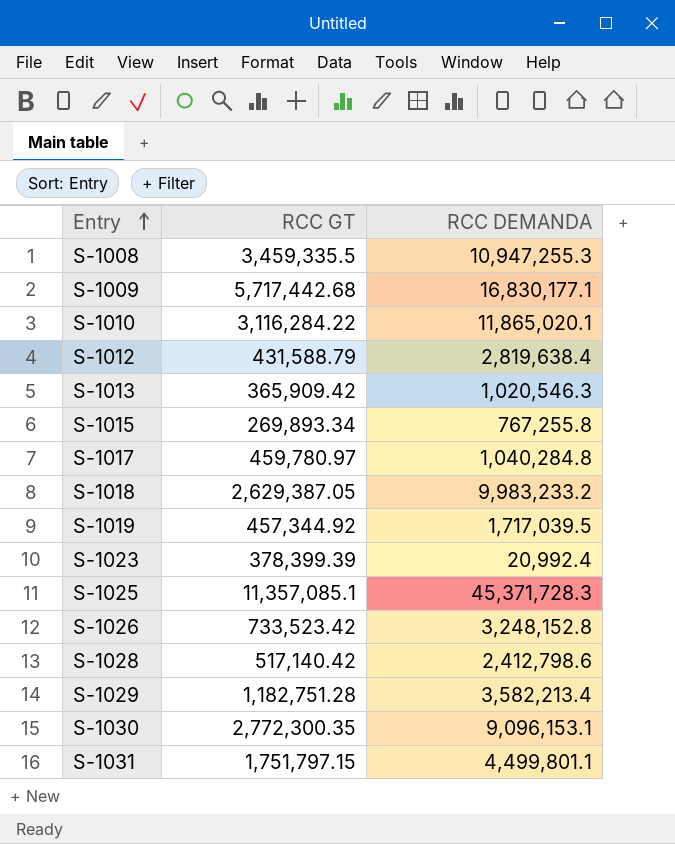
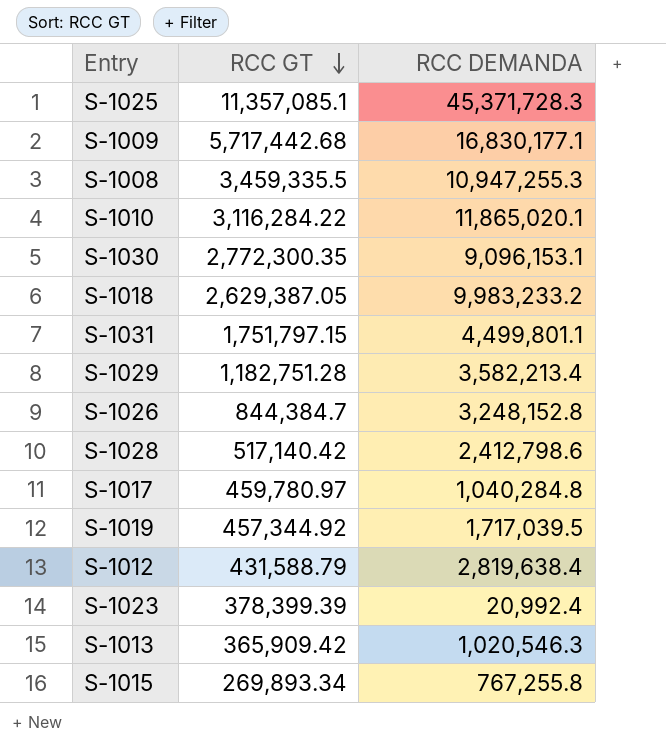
row order: Entry ascending -> RCC GT descending
S-1026 | RCC GT: 733,523.42 -> 844,384.7

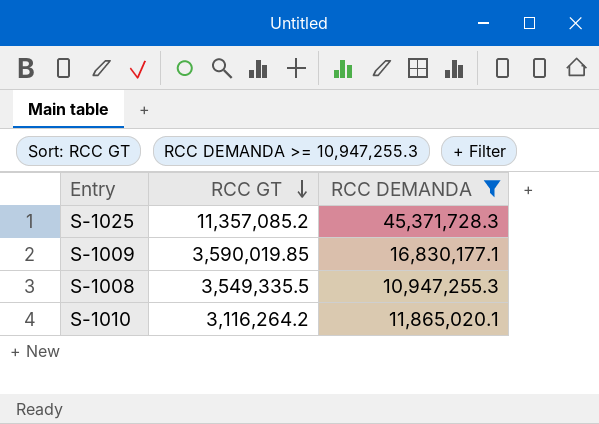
filter: none -> RCC DEMANDA >= 10,947,255.3
S-1025 | RCC GT: 11,357,085.1 -> 11,357,085.2
S-1009 | RCC GT: 5,717,442.68 -> 3,590,019.85
S-1008 | RCC GT: 3,459,335.5 -> 3,549,335.5
S-1010 | RCC GT: 3,116,284.22 -> 3,116,264.2

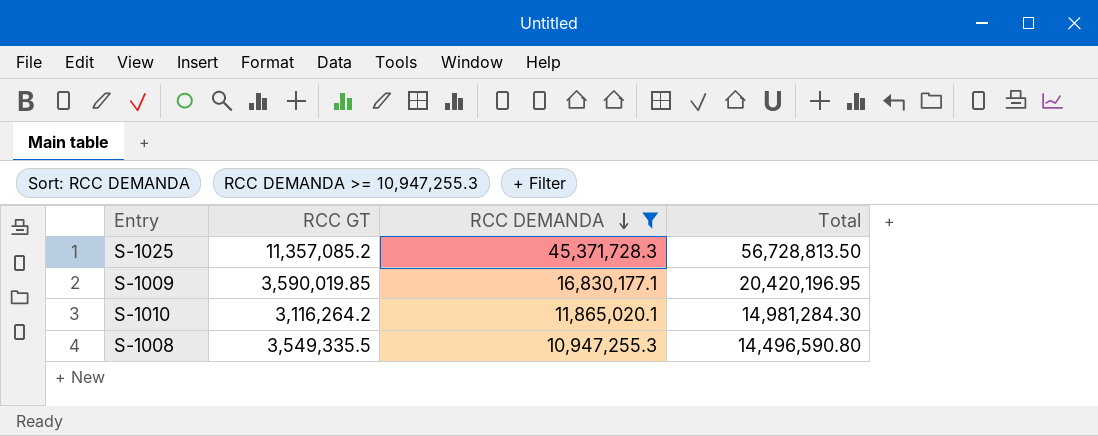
row order: RCC GT descending -> RCC DEMANDA descending
column Total | formula: none -> [RCC GT] + [RCC DEMANDA]

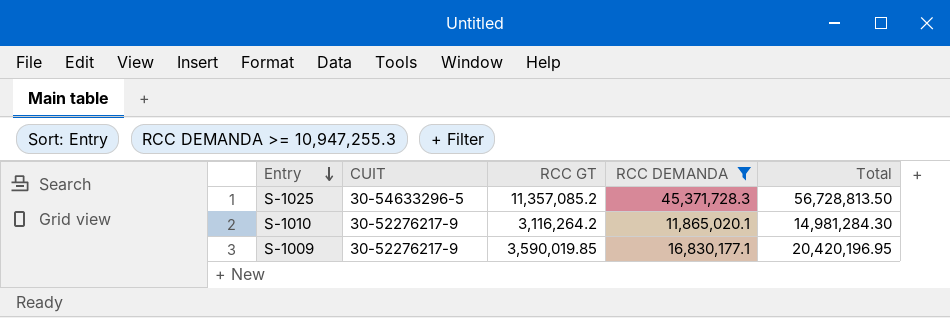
row order: RCC DEMANDA descending -> Entry descending
column CUIT | position: none -> 2
row S-1008: 3,549,335.5 | 10,947,255.3 | 14,496,590.80 -> none

